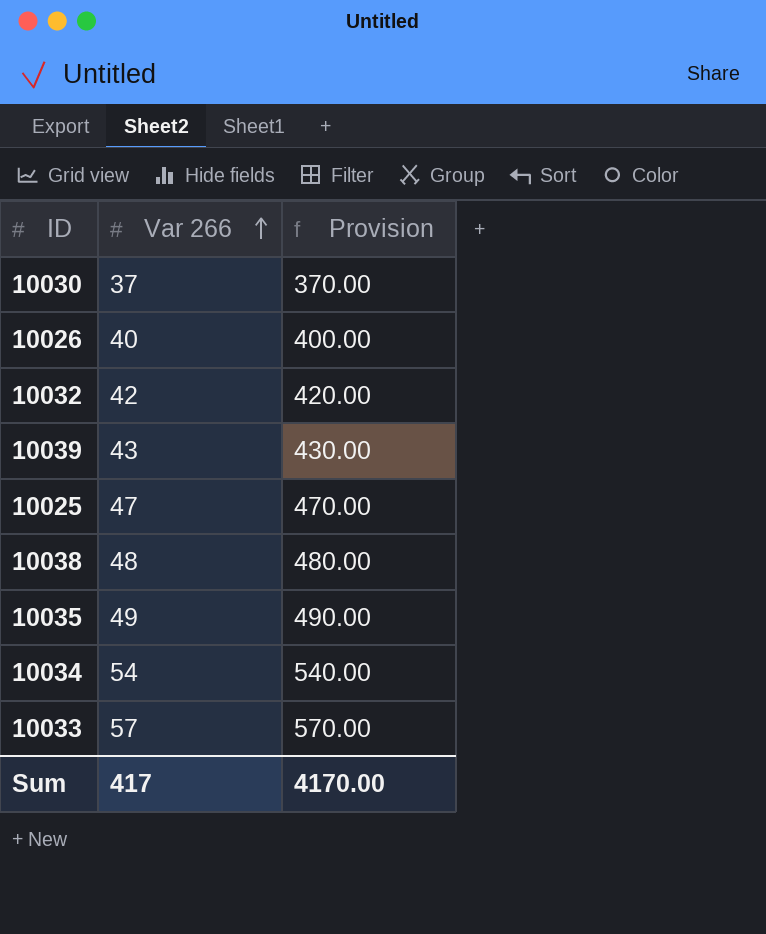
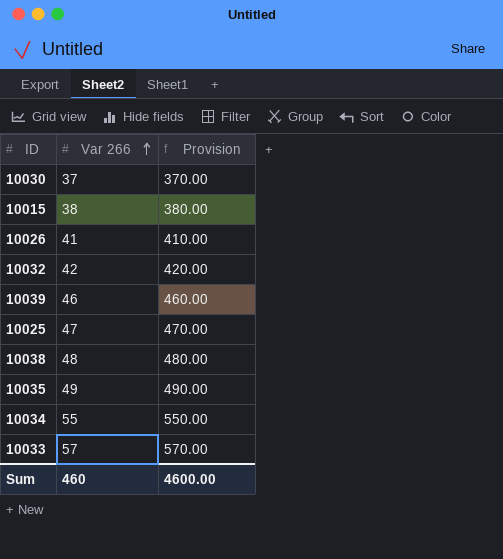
row 10015: none -> 38 | 380.00
10026 | Var 266: 40 -> 41
10026 | Provision: 400.00 -> 410.00
10039 | Var 266: 43 -> 46
10039 | Provision: 430.00 -> 460.00
10034 | Var 266: 54 -> 55
10034 | Provision: 540.00 -> 550.00
Sum | Var 266: 417 -> 460
Sum | Provision: 4170.00 -> 4600.00

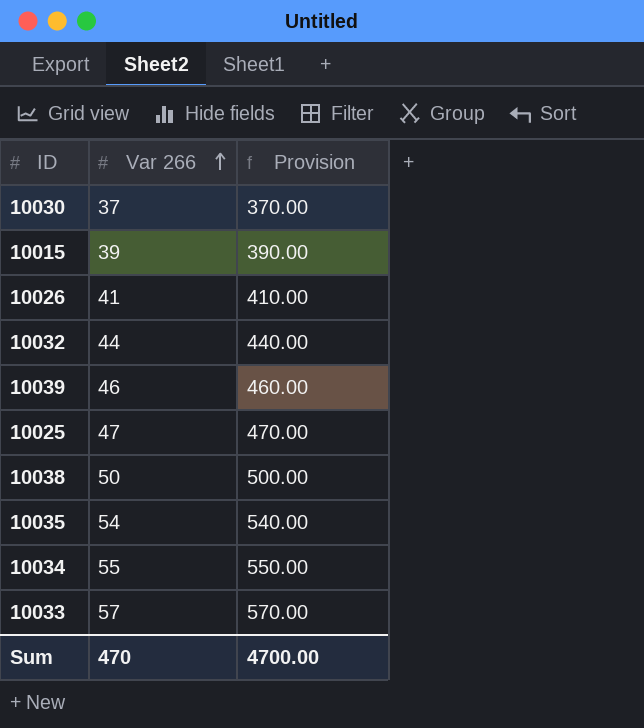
10015 | Var 266: 38 -> 39
10015 | Provision: 380.00 -> 390.00
10032 | Var 266: 42 -> 44
10032 | Provision: 420.00 -> 440.00
10038 | Var 266: 48 -> 50
10038 | Provision: 480.00 -> 500.00
10035 | Var 266: 49 -> 54
10035 | Provision: 490.00 -> 540.00
Sum | Var 266: 460 -> 470
Sum | Provision: 4600.00 -> 4700.00

